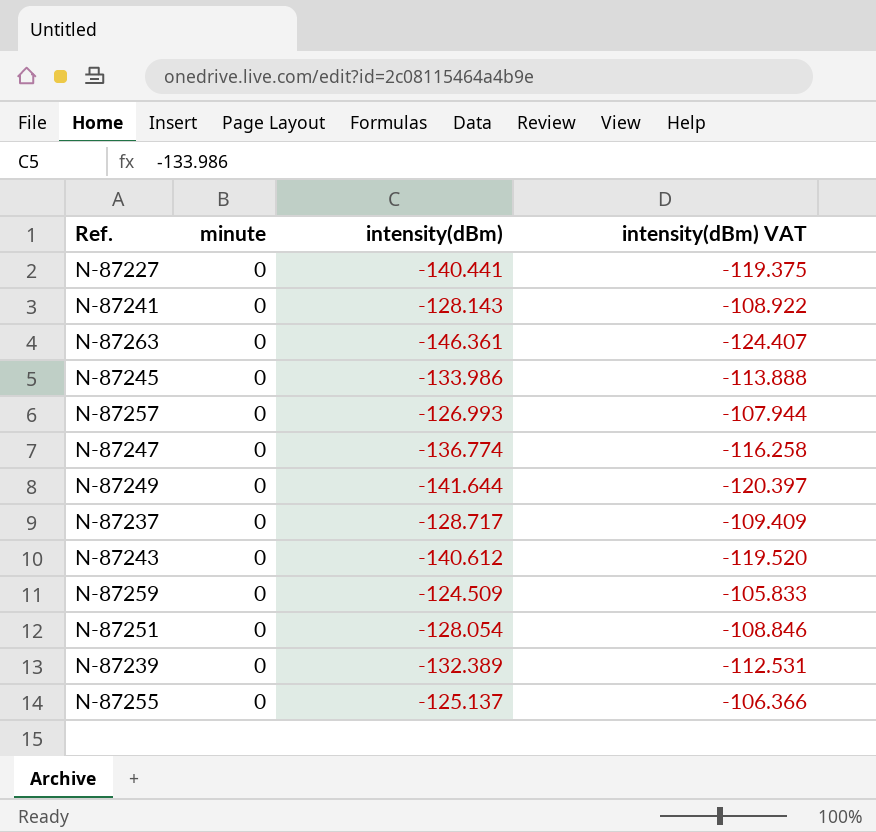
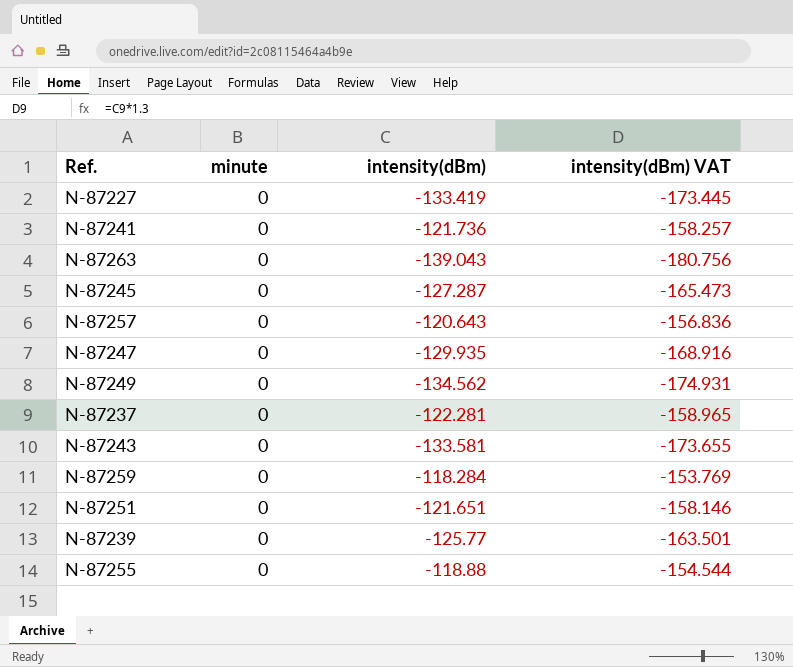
column intensity(dBm) VAT | formula: [intensity(dBm)] * 0.85 -> [intensity(dBm)] * 1.3
N-87227 | intensity(dBm): -140.441 -> -133.419
N-87241 | intensity(dBm): -128.143 -> -121.736
N-87263 | intensity(dBm): -146.361 -> -139.043
N-87245 | intensity(dBm): -133.986 -> -127.287
N-87257 | intensity(dBm): -126.993 -> -120.643
N-87247 | intensity(dBm): -136.774 -> -129.935
N-87249 | intensity(dBm): -141.644 -> -134.562
N-87237 | intensity(dBm): -128.717 -> -122.281
N-87243 | intensity(dBm): -140.612 -> -133.581
N-87259 | intensity(dBm): -124.509 -> -118.284
N-87251 | intensity(dBm): -128.054 -> -121.651
N-87239 | intensity(dBm): -132.389 -> -125.77
N-87255 | intensity(dBm): -125.137 -> -118.88

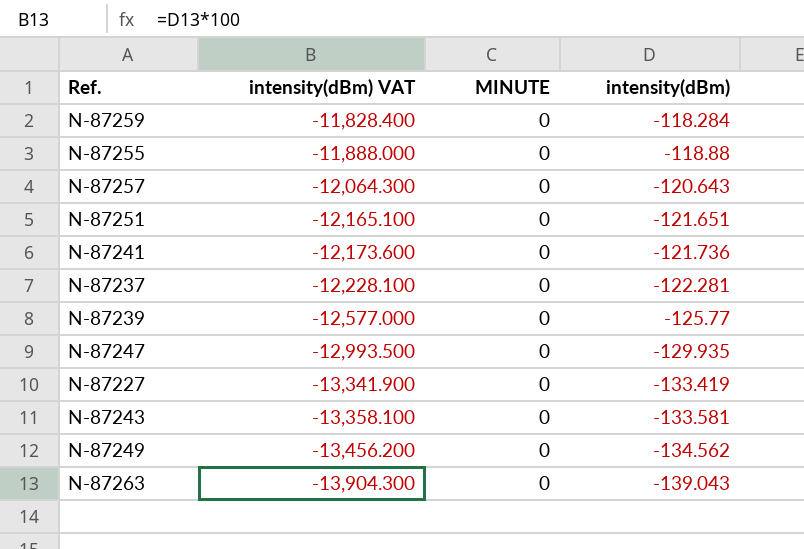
row order: none -> intensity(dBm) VAT descending
column intensity(dBm) VAT | formula: [intensity(dBm)] * 1.3 -> [intensity(dBm)] * 100
column intensity(dBm) VAT | position: 4 -> 2
column name: minute -> MINUTE
row N-87245: 0 | -127.287 | -165.473 -> none

